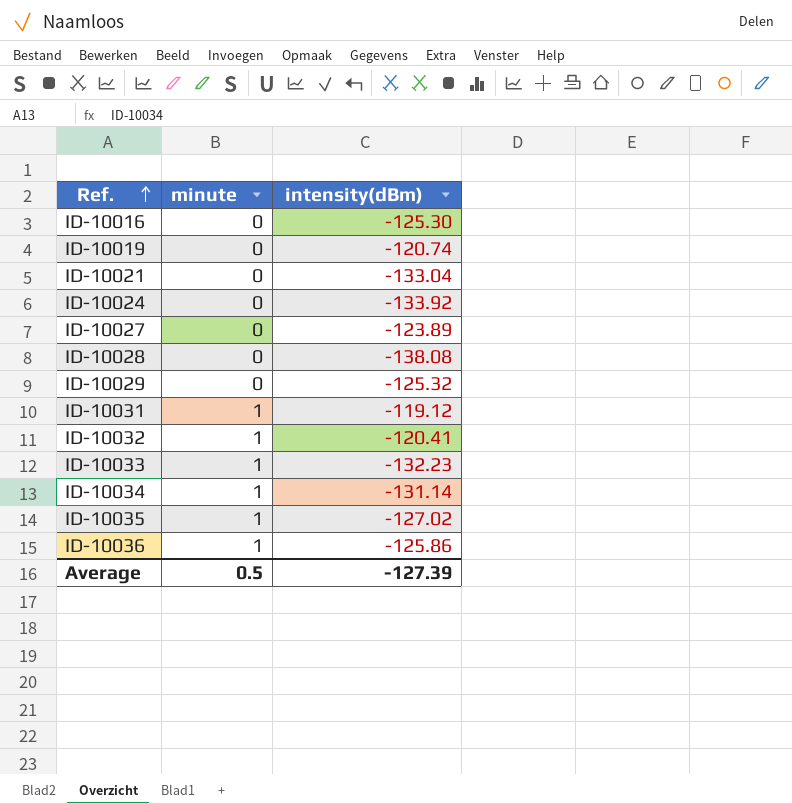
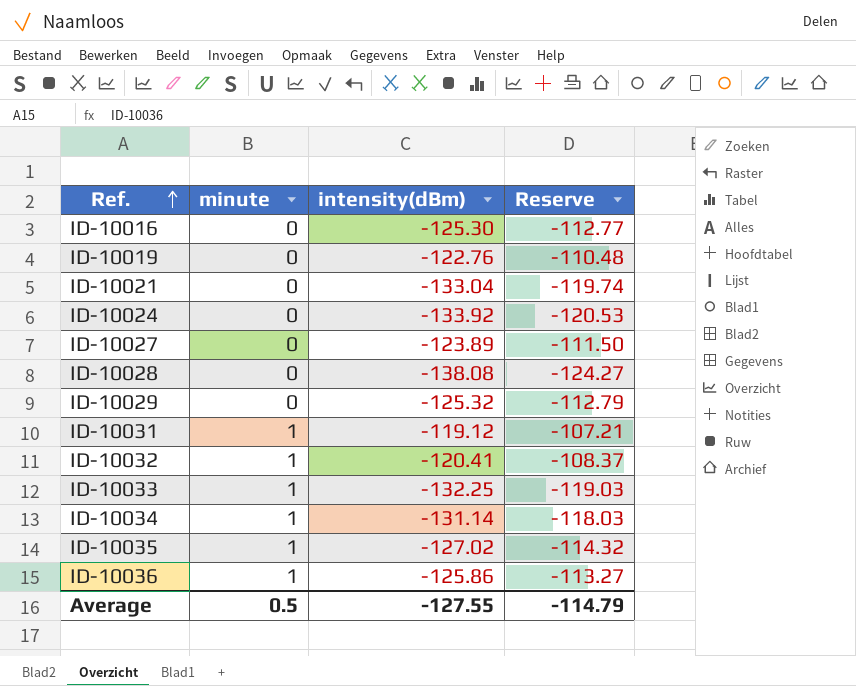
column Reserve | formula: none -> [intensity(dBm)] * 0.9
ID-10019 | intensity(dBm): -120.74 -> -122.76
ID-10033 | intensity(dBm): -132.23 -> -132.25
Average | intensity(dBm): -127.39 -> -127.55

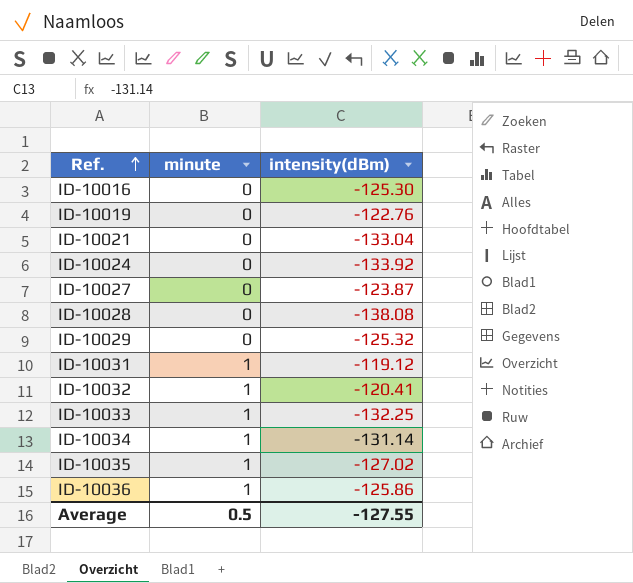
column Reserve | formula: [intensity(dBm)] * 0.9 -> none
ID-10027 | intensity(dBm): -123.89 -> -123.87

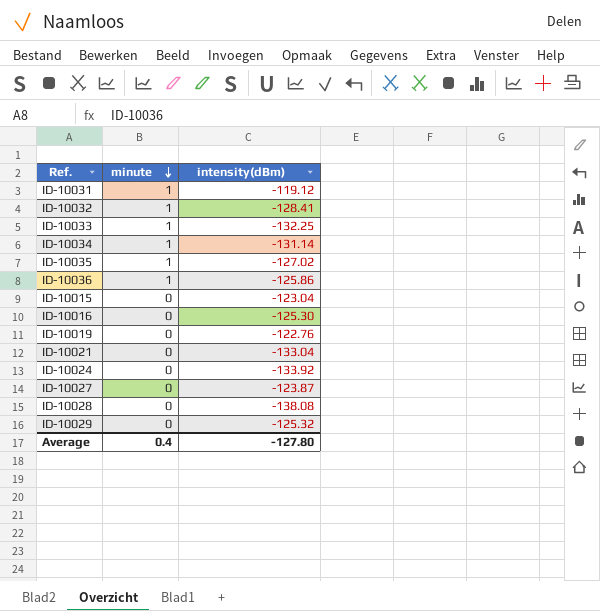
row order: Ref. ascending -> minute descending
ID-10032 | intensity(dBm): -120.41 -> -128.41
row ID-10015: none -> 0 | -123.04
Average | minute: 0.5 -> 0.4
Average | intensity(dBm): -127.55 -> -127.80

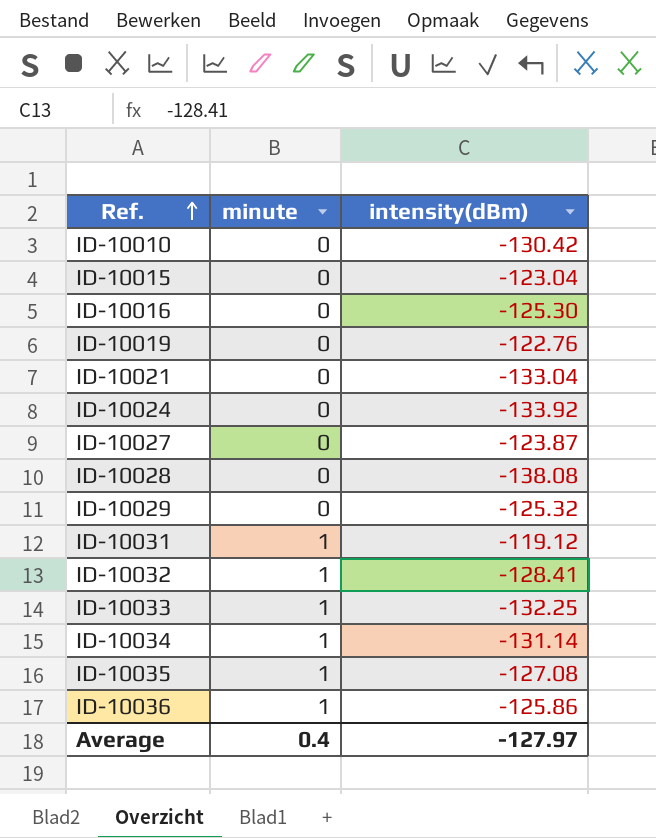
row order: minute descending -> Ref. ascending
row ID-10010: none -> 0 | -130.42
ID-10035 | intensity(dBm): -127.02 -> -127.08
Average | intensity(dBm): -127.80 -> -127.97

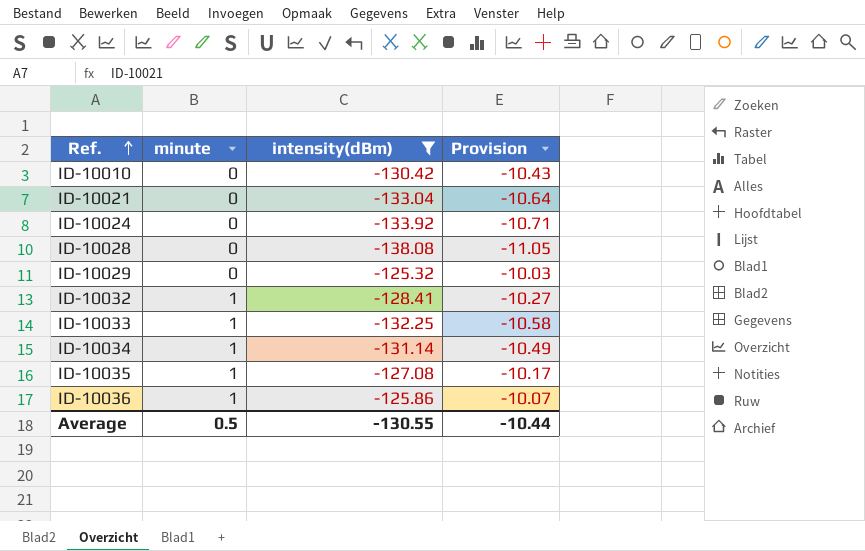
filter: none -> intensity(dBm) <= -125.32
column Provision | formula: none -> [intensity(dBm)] * 0.08
Average | minute: 0.4 -> 0.5
Average | intensity(dBm): -127.97 -> -130.55

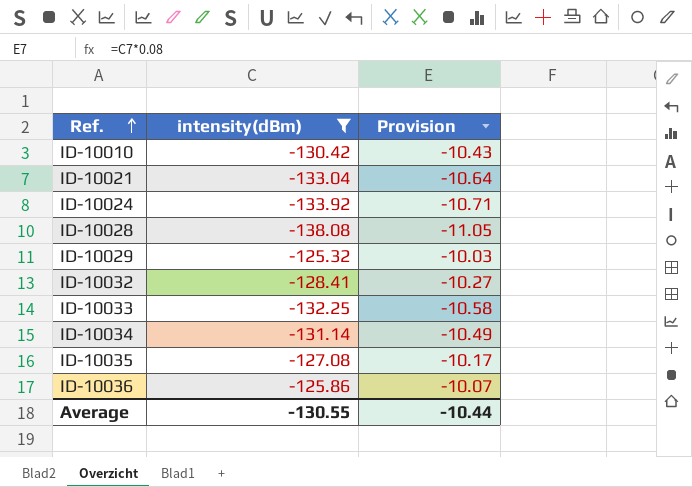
column minute | position: 2 -> none

